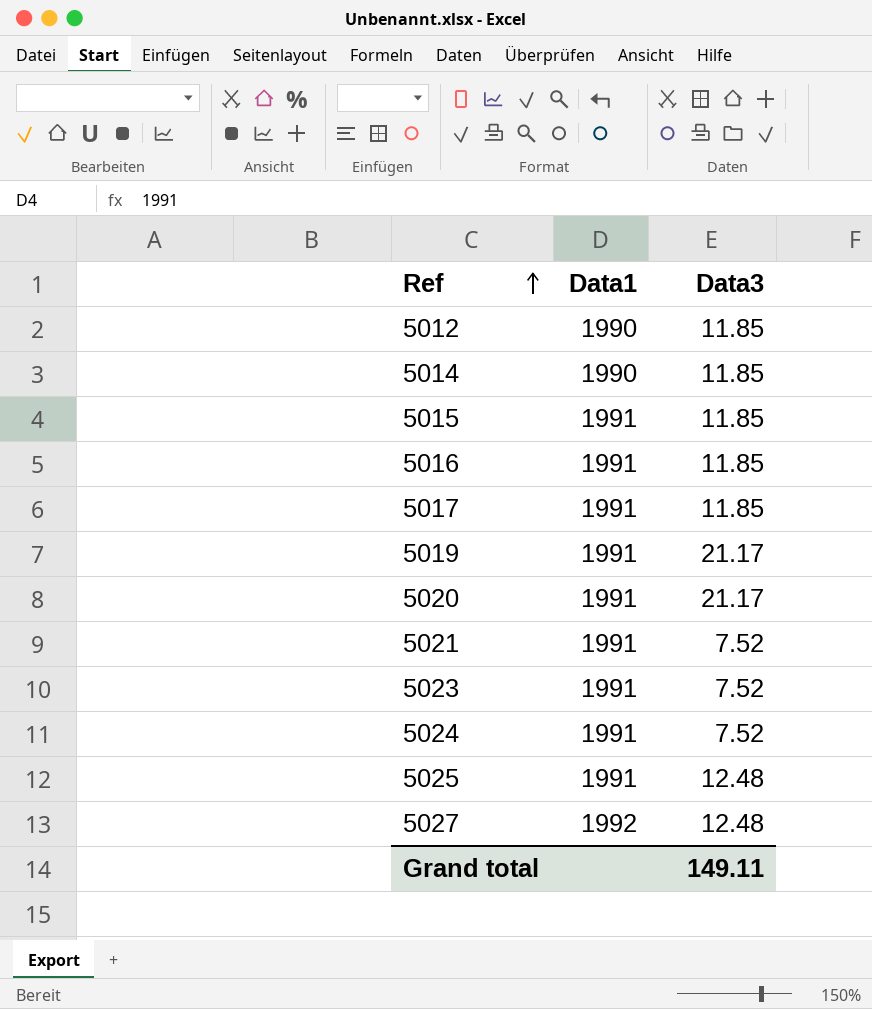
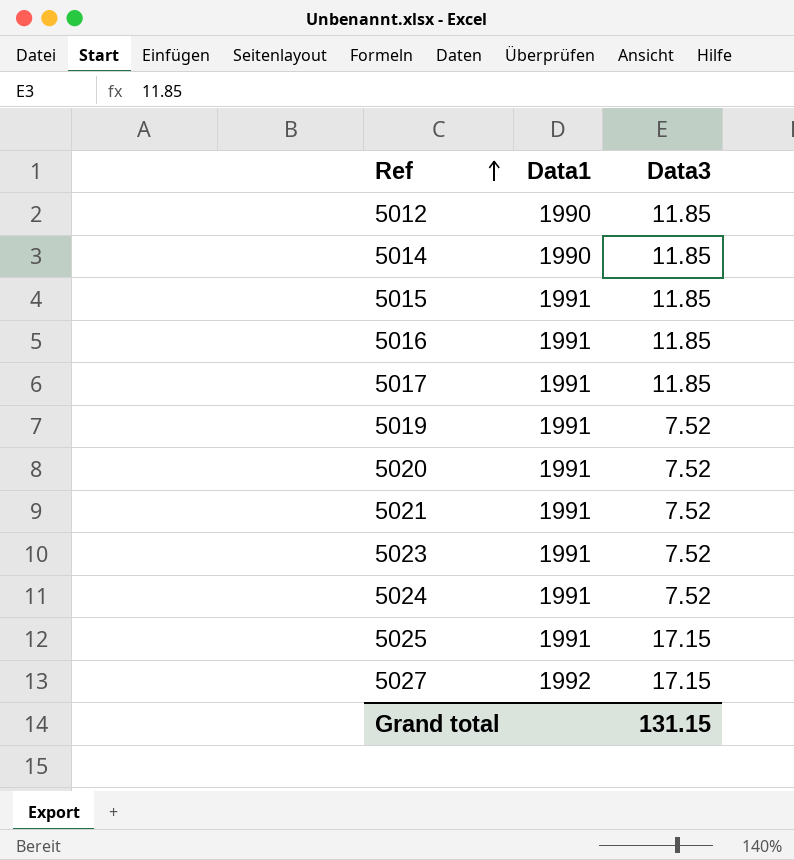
5019 | Data3: 21.17 -> 7.52
5020 | Data3: 21.17 -> 7.52
5025 | Data3: 12.48 -> 17.15
5027 | Data3: 12.48 -> 17.15
Grand total | Data3: 149.11 -> 131.15

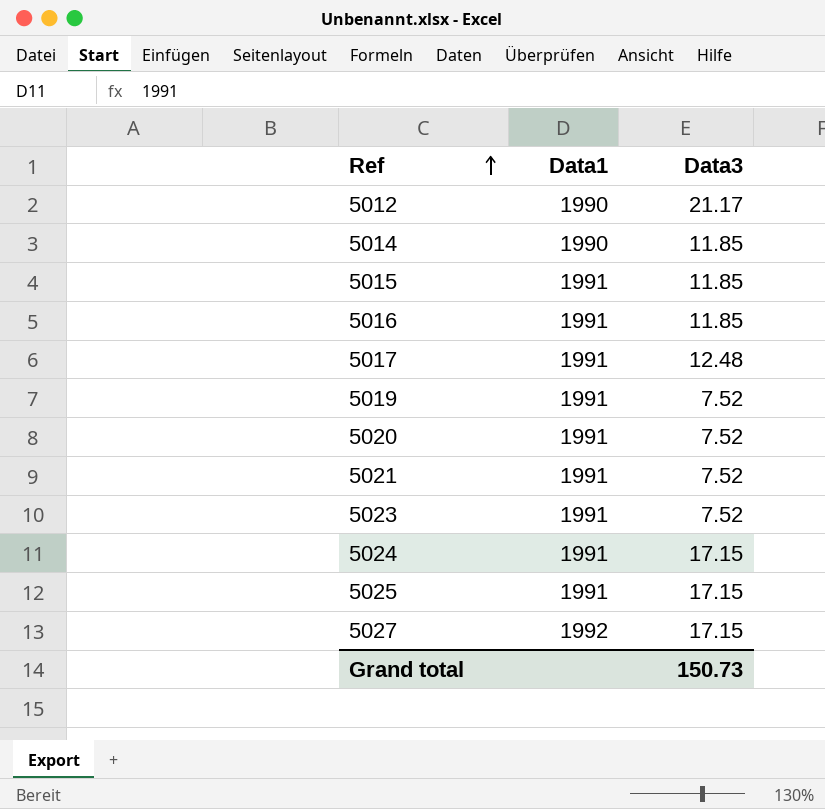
5012 | Data3: 11.85 -> 21.17
5017 | Data3: 11.85 -> 12.48
5024 | Data3: 7.52 -> 17.15
Grand total | Data3: 131.15 -> 150.73

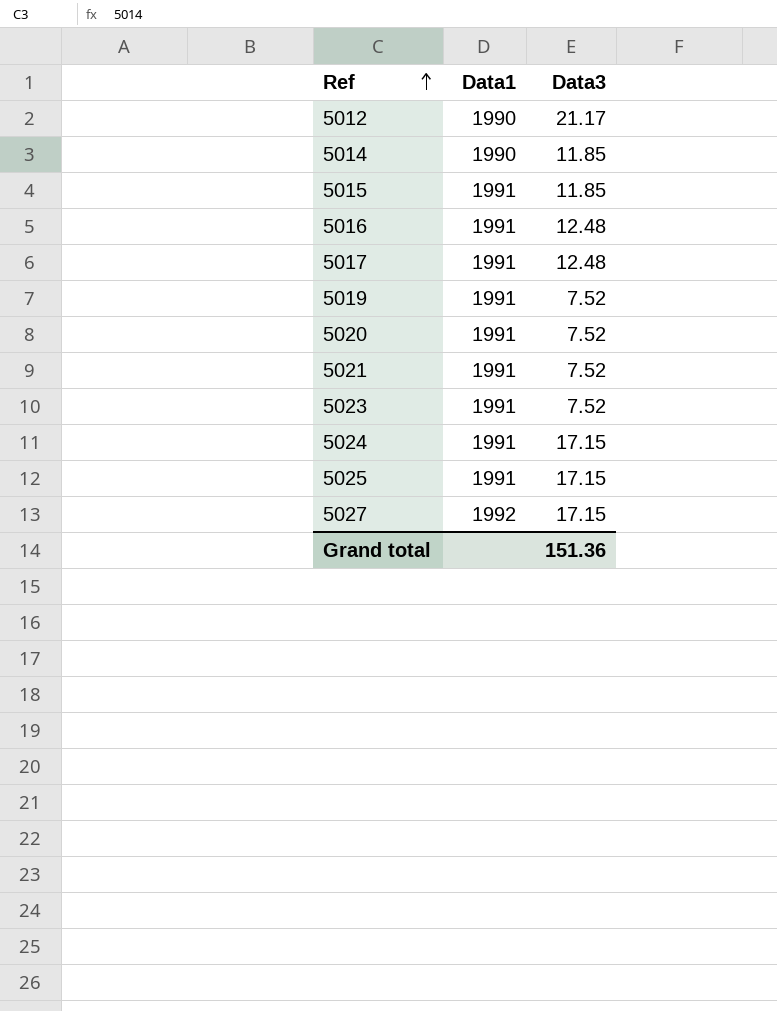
5016 | Data3: 11.85 -> 12.48
Grand total | Data3: 150.73 -> 151.36

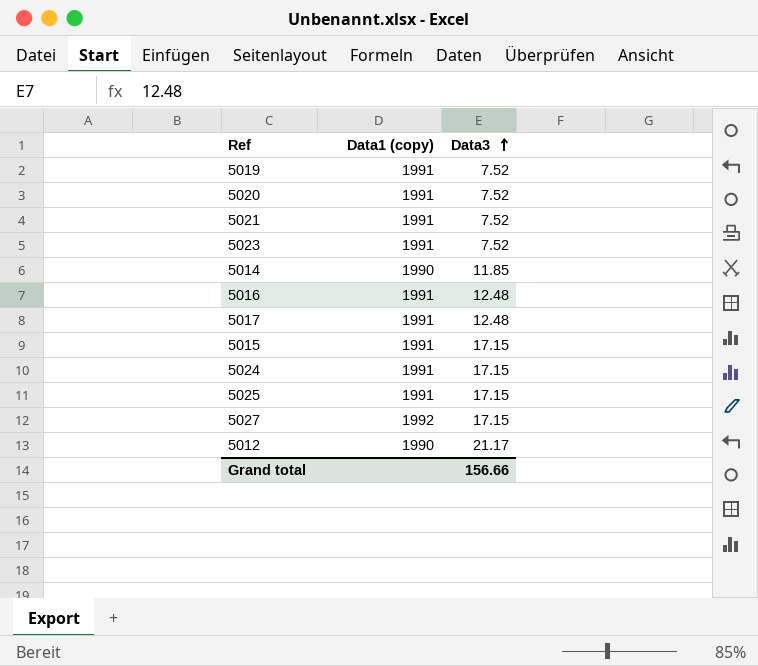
row order: Ref ascending -> Data3 ascending
column name: Data1 -> Data1 (copy)
5015 | Data3: 11.85 -> 17.15
Grand total | Data3: 151.36 -> 156.66

